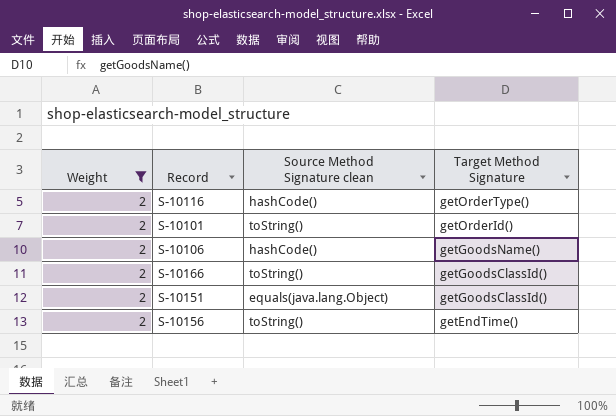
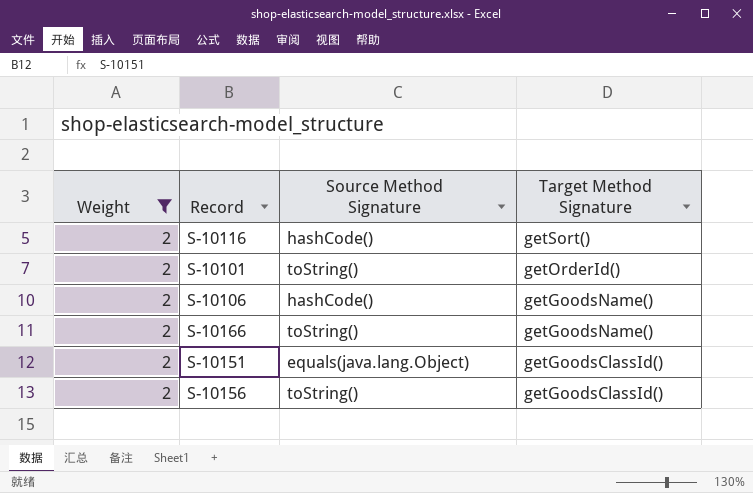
column name: Source Method Signature clean -> Source Method Signature
S-10116 | Target Method Signature: getOrderType() -> getSort()
S-10166 | Target Method Signature: getGoodsClassId() -> getGoodsName()
S-10156 | Target Method Signature: getEndTime() -> getGoodsClassId()

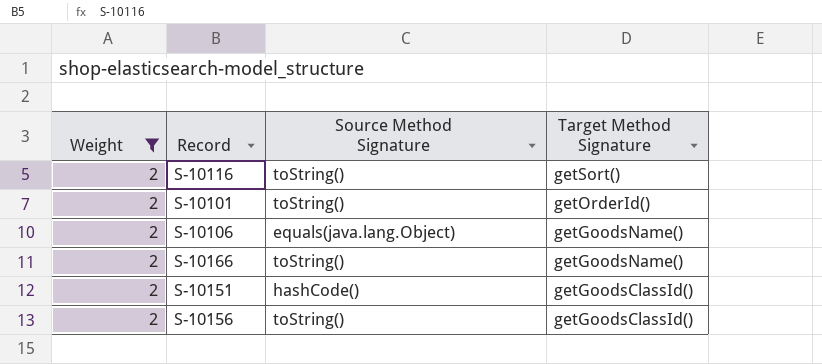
S-10116 | Source Method Signature: hashCode() -> toString()
S-10106 | Source Method Signature: hashCode() -> equals(java.lang.Object)
S-10151 | Source Method Signature: equals(java.lang.Object) -> hashCode()

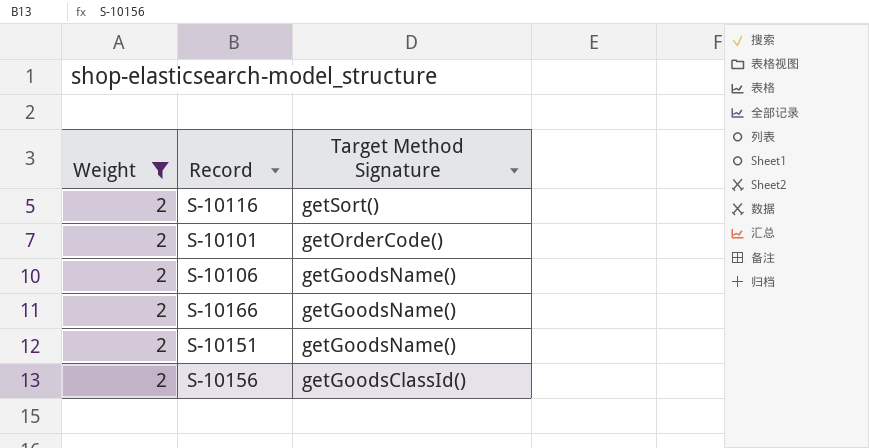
column Source Method Signature | position: 3 -> none
S-10101 | Target Method Signature: getOrderId() -> getOrderCode()
S-10151 | Target Method Signature: getGoodsClassId() -> getGoodsName()

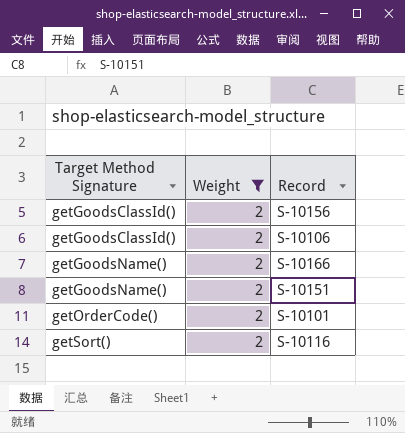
row order: Target Method Signature descending -> Target Method Signature ascending
column Target Method Signature | position: 3 -> 1
S-10106 | Target Method Signature: getGoodsName() -> getGoodsClassId()

